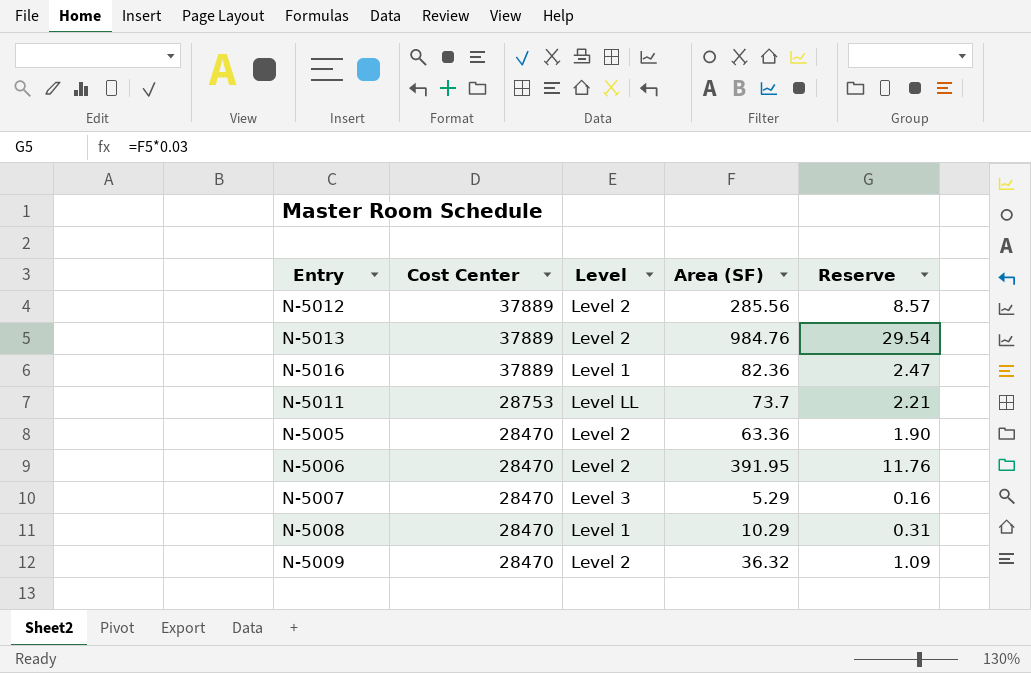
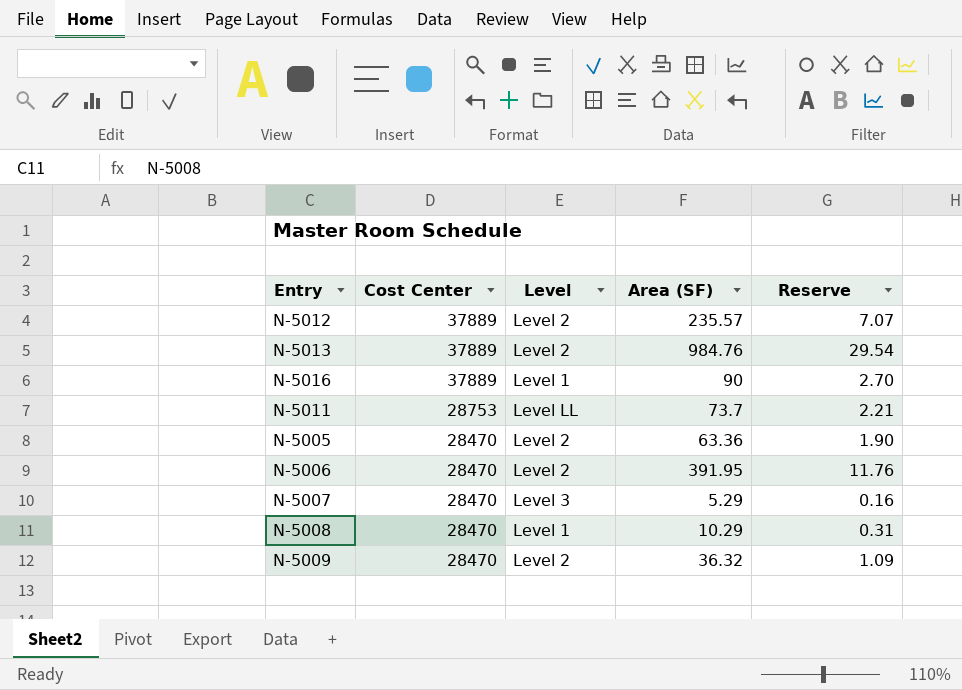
N-5012 | Area (SF): 285.56 -> 235.57
N-5012 | Reserve: 8.57 -> 7.07
N-5016 | Area (SF): 82.36 -> 90
N-5016 | Reserve: 2.47 -> 2.70

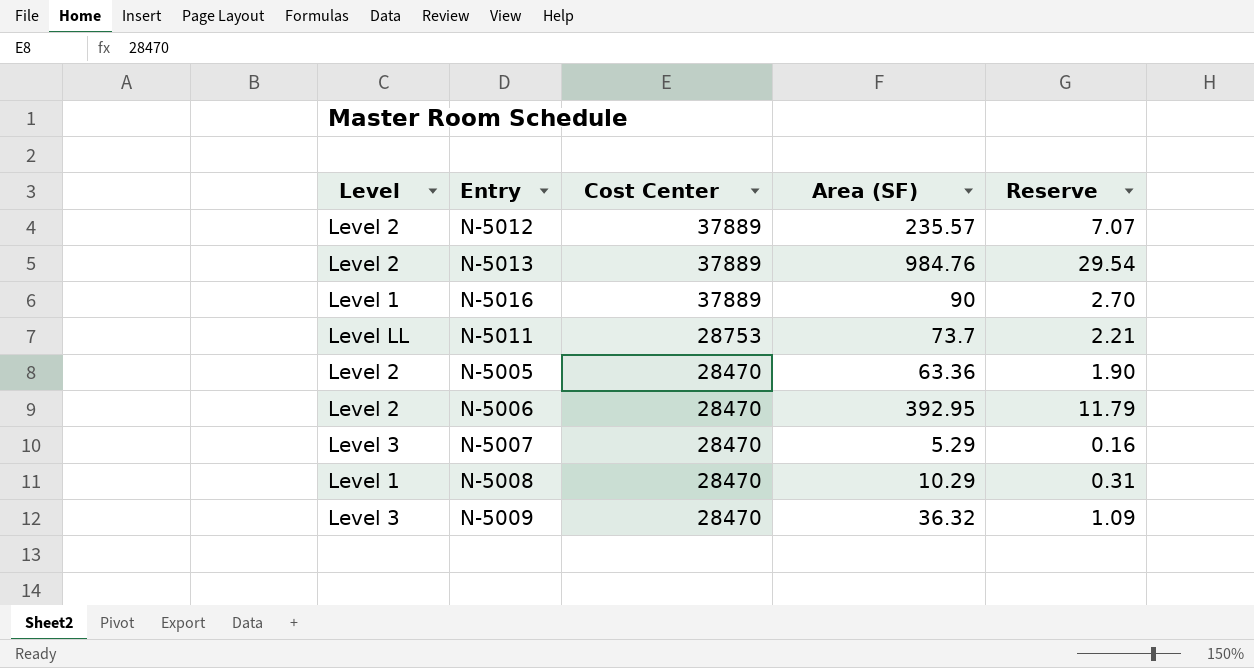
column Level | position: 3 -> 1
N-5006 | Area (SF): 391.95 -> 392.95
N-5006 | Reserve: 11.76 -> 11.79
N-5009 | Level: Level 2 -> Level 3

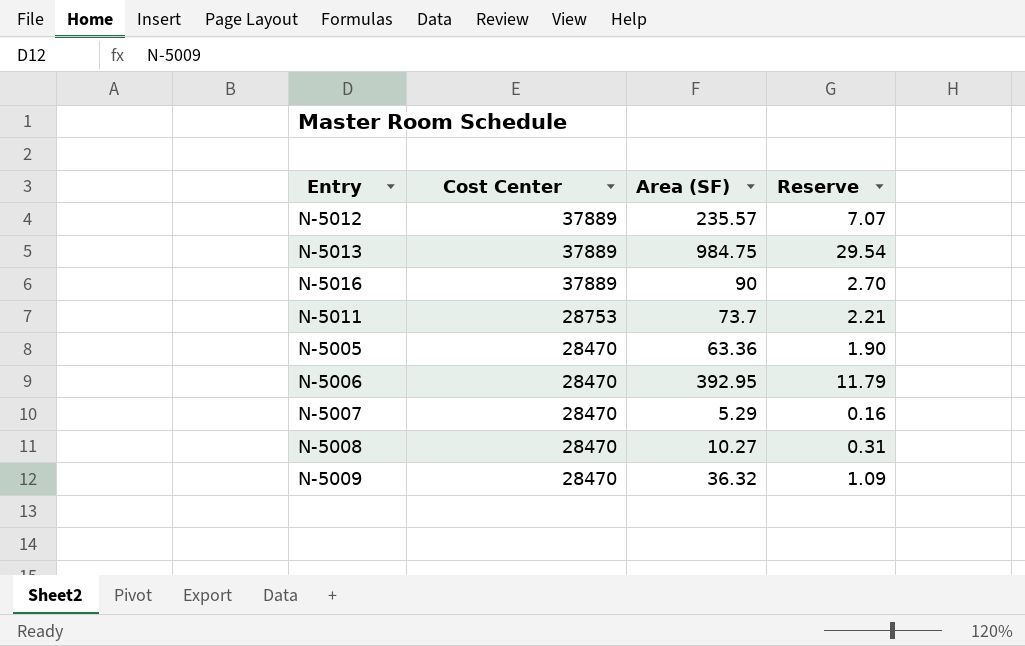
column Level | position: 1 -> none
N-5013 | Area (SF): 984.76 -> 984.75
N-5008 | Area (SF): 10.29 -> 10.27

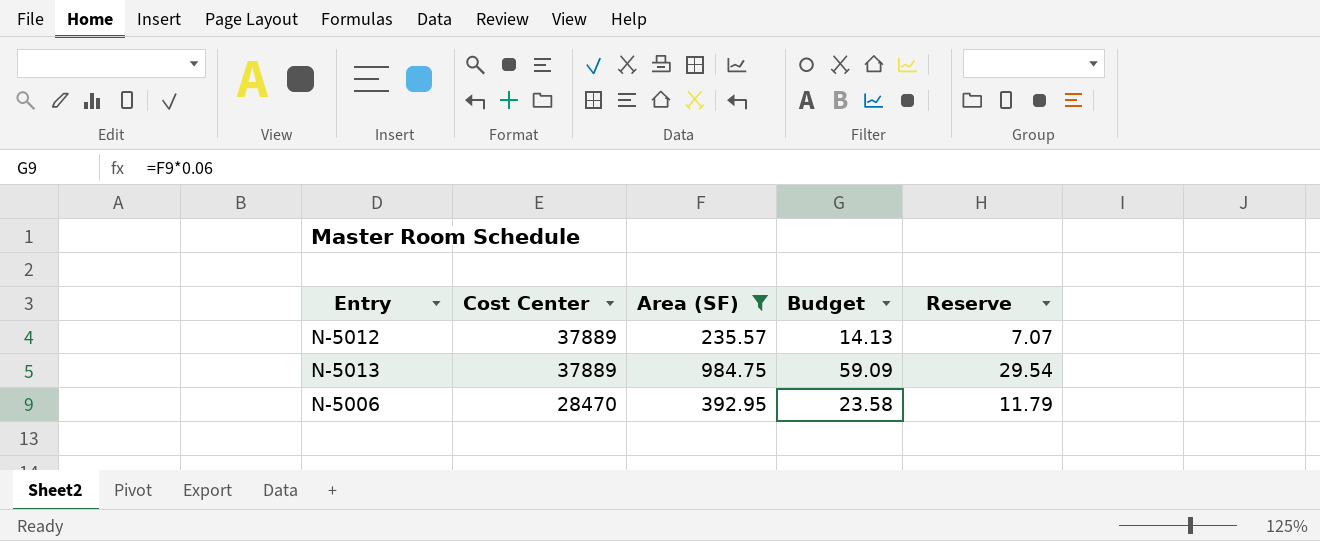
filter: none -> Area (SF) >= 235.57
column Budget | formula: none -> [Area (SF)] * 0.06

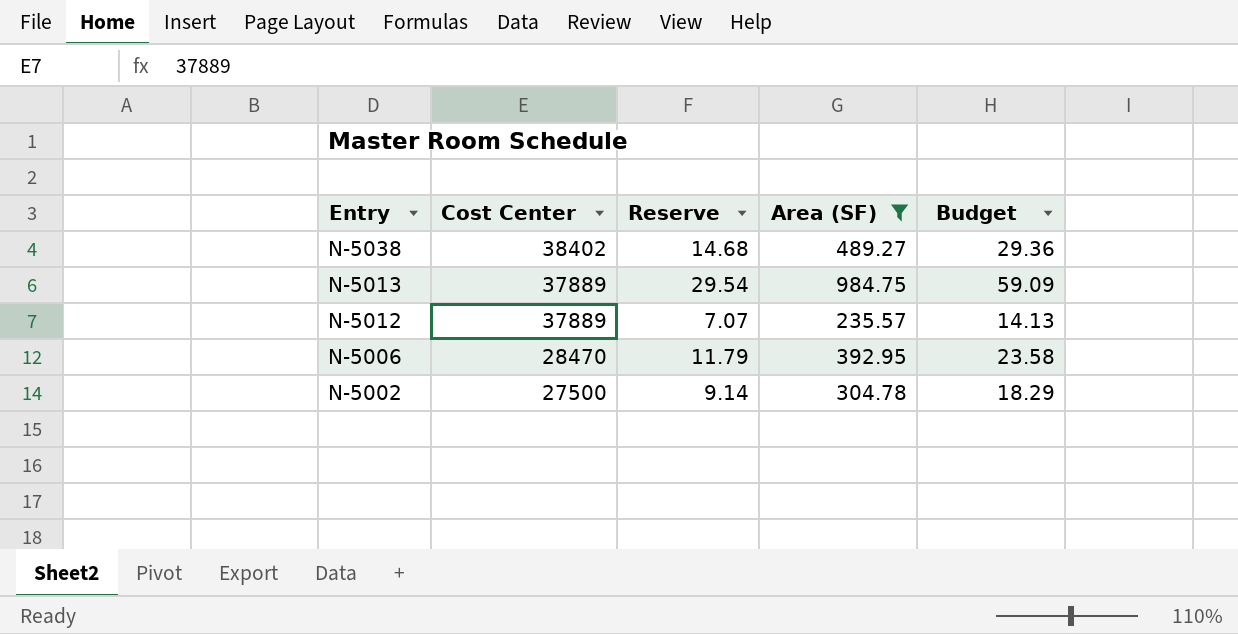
row order: Cost Center descending -> Entry descending
column Reserve | position: 5 -> 3
row N-5038: none -> 38402 | 14.68 | 489.27 | 29.36
row N-5002: none -> 27500 | 9.14 | 304.78 | 18.29

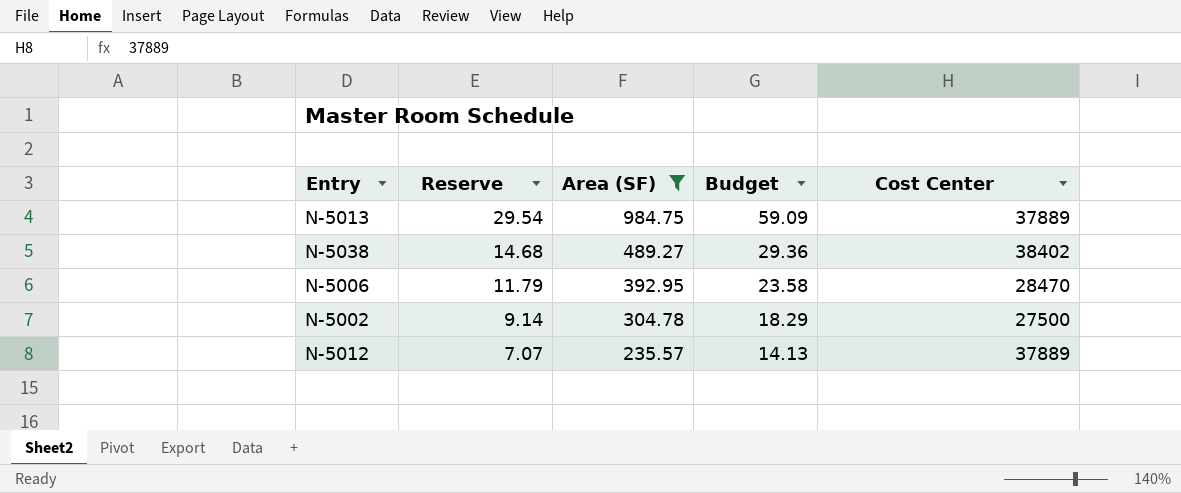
row order: Entry descending -> Reserve descending
column Cost Center | position: 2 -> 5

